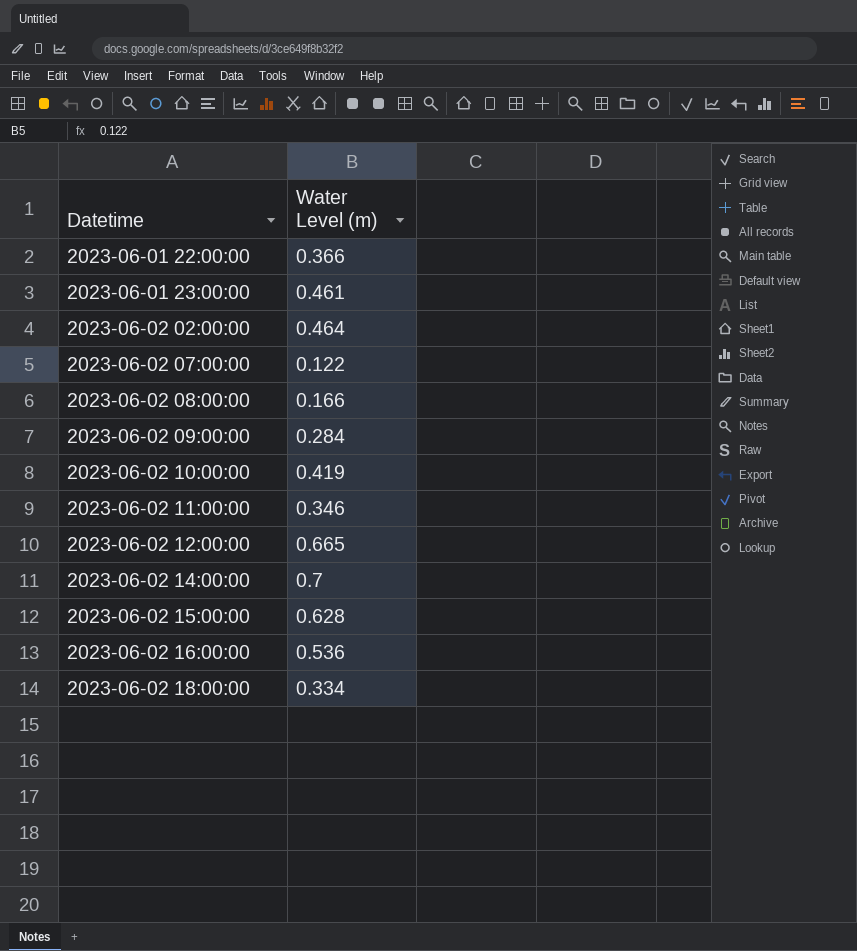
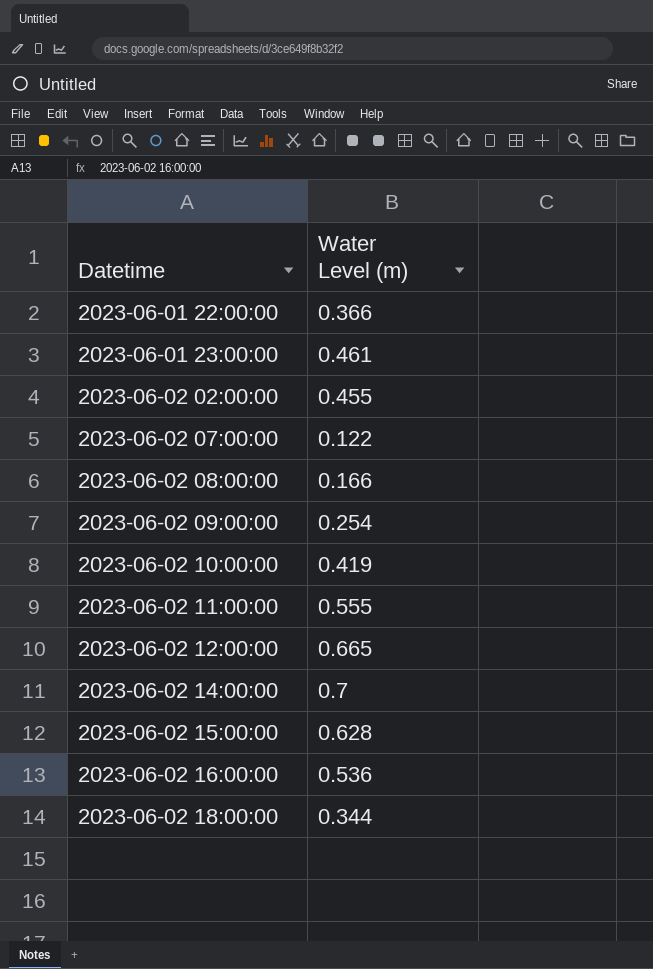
2023-06-02 02:00:00 | Water Level (m): 0.464 -> 0.455
2023-06-02 09:00:00 | Water Level (m): 0.284 -> 0.254
2023-06-02 11:00:00 | Water Level (m): 0.346 -> 0.555
2023-06-02 18:00:00 | Water Level (m): 0.334 -> 0.344

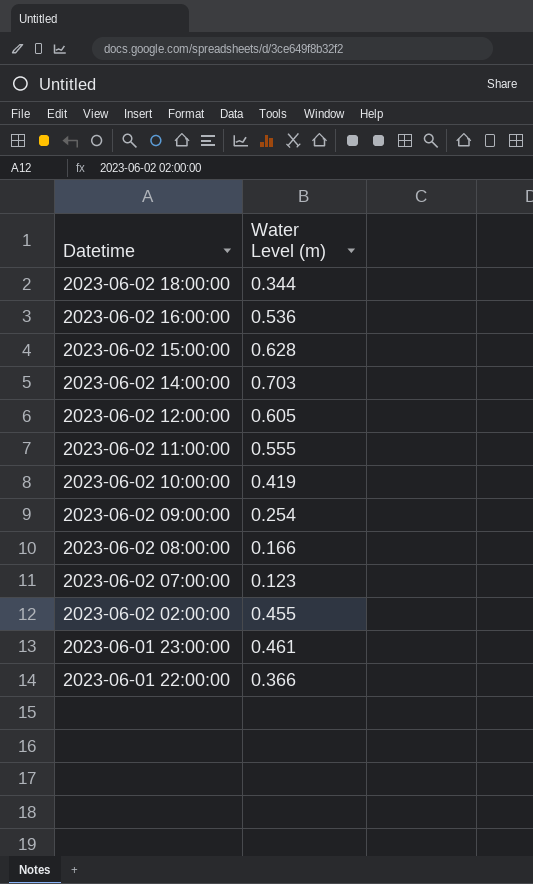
row order: Datetime ascending -> Datetime descending
2023-06-02 14:00:00 | Water Level (m): 0.7 -> 0.703
2023-06-02 12:00:00 | Water Level (m): 0.665 -> 0.605
2023-06-02 07:00:00 | Water Level (m): 0.122 -> 0.123

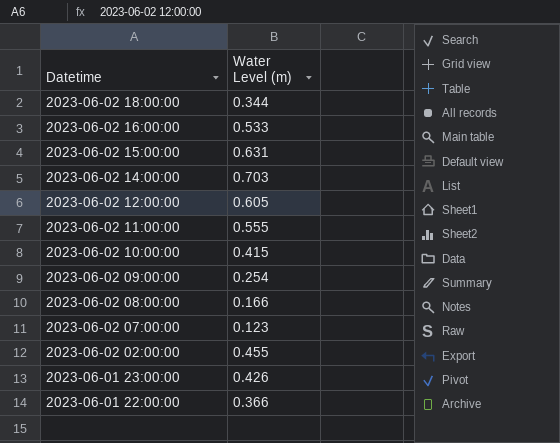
2023-06-02 16:00:00 | Water Level (m): 0.536 -> 0.533
2023-06-02 15:00:00 | Water Level (m): 0.628 -> 0.631
2023-06-02 10:00:00 | Water Level (m): 0.419 -> 0.415
2023-06-01 23:00:00 | Water Level (m): 0.461 -> 0.426

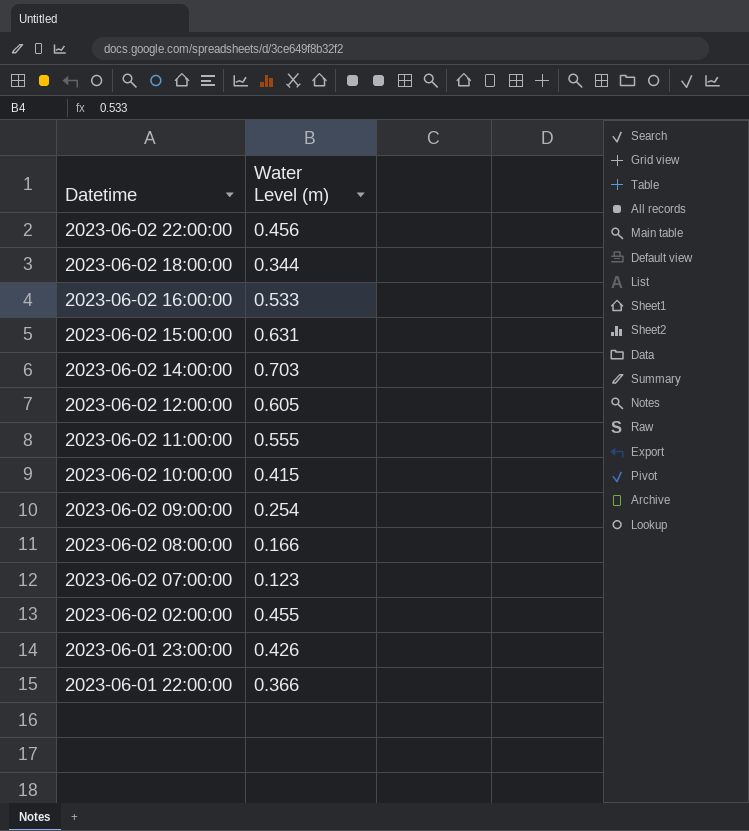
row 2023-06-02 22:00:00: none -> 0.456

